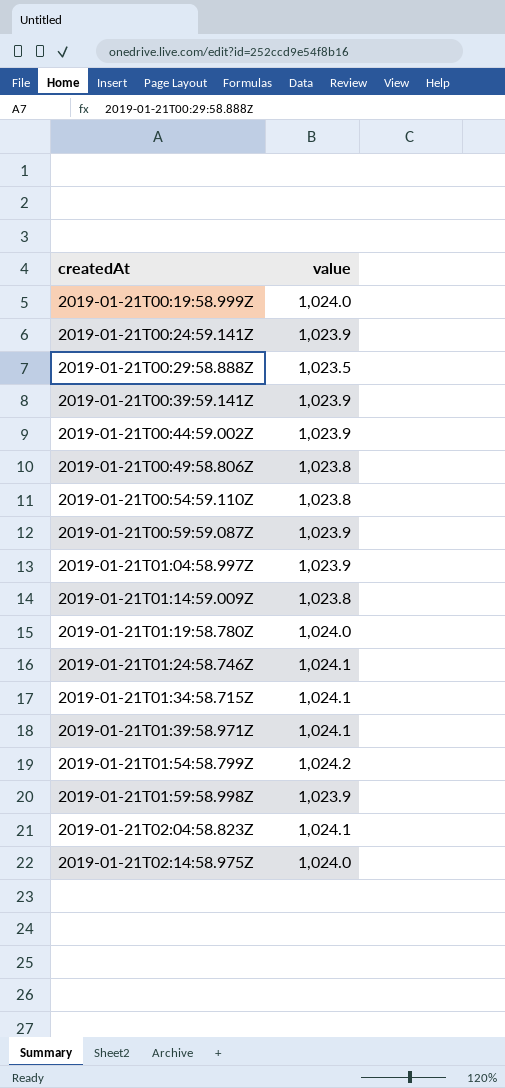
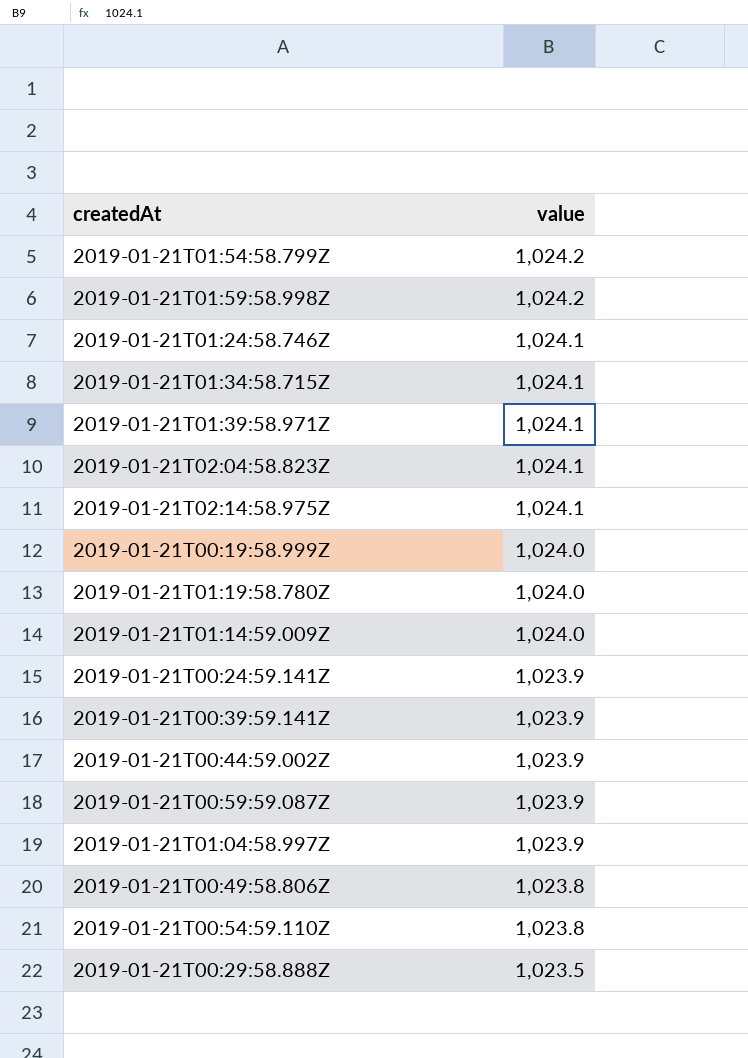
row order: createdAt ascending -> value descending
2019-01-21T01:59:58.998Z | value: 1,023.9 -> 1,024.2
2019-01-21T02:14:58.975Z | value: 1,024.0 -> 1,024.1
2019-01-21T01:14:59.009Z | value: 1,023.8 -> 1,024.0

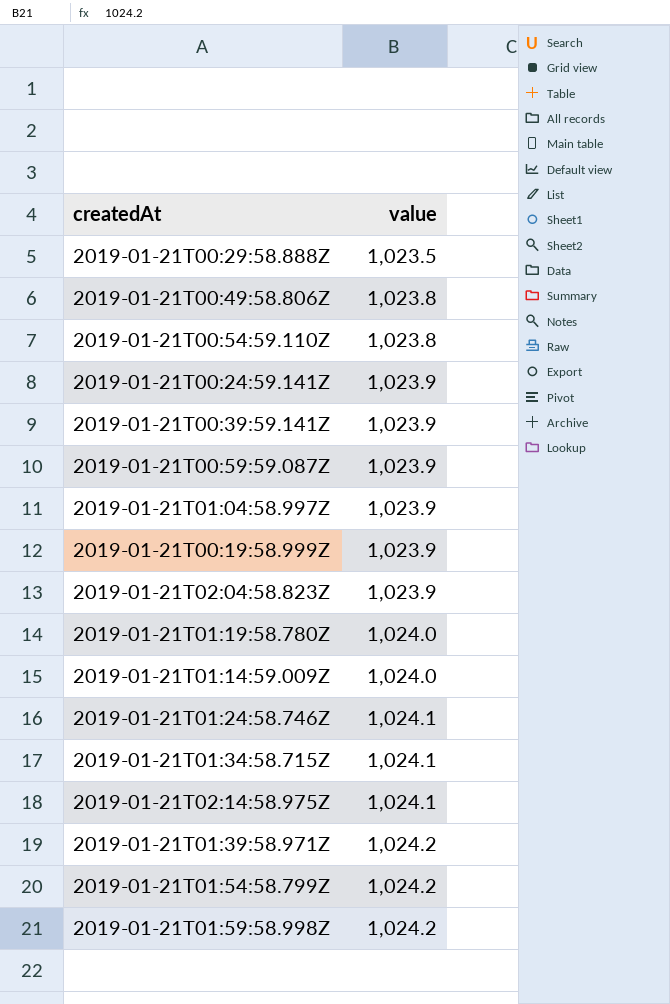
row order: value descending -> value ascending
row 2019-01-21T00:44:59.002Z: 1,023.9 -> none
2019-01-21T00:19:58.999Z | value: 1,024.0 -> 1,023.9
2019-01-21T02:04:58.823Z | value: 1,024.1 -> 1,023.9
2019-01-21T01:39:58.971Z | value: 1,024.1 -> 1,024.2

